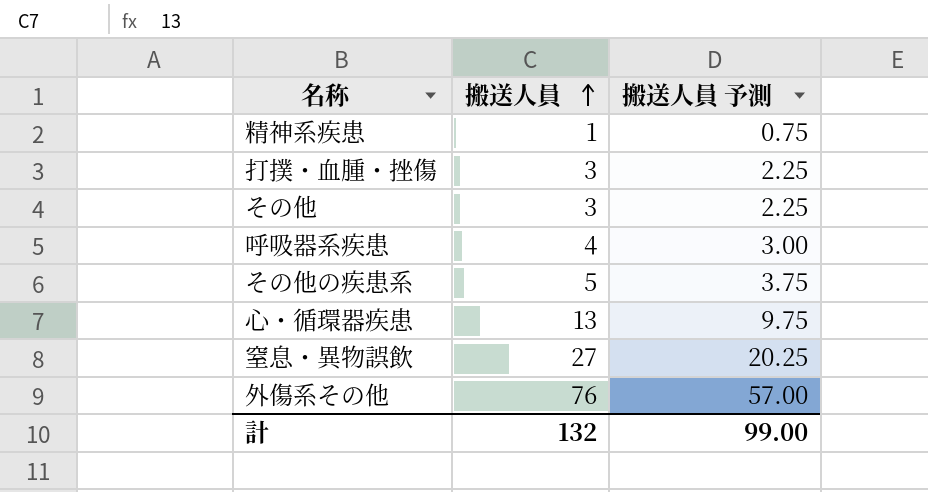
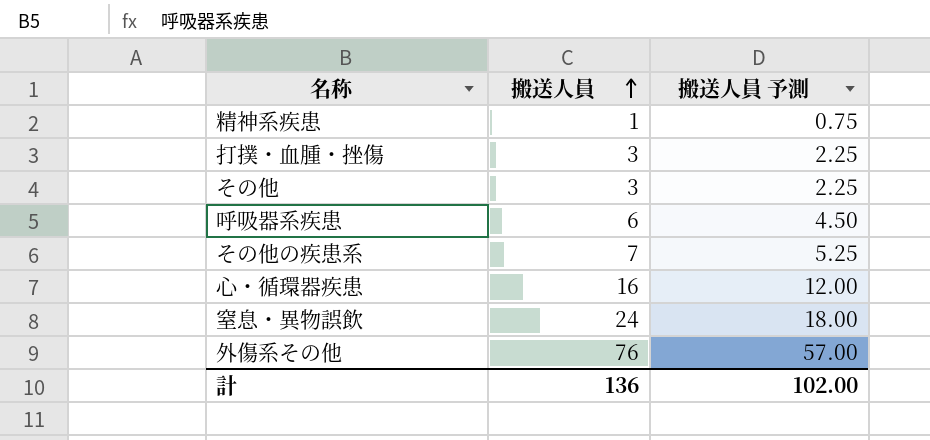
呼吸器系疾患 | 搬送人員: 4 -> 6
呼吸器系疾患 | 搬送人員 予測: 3.00 -> 4.50
その他の疾患系 | 搬送人員: 5 -> 7
その他の疾患系 | 搬送人員 予測: 3.75 -> 5.25
心・循環器疾患 | 搬送人員: 13 -> 16
心・循環器疾患 | 搬送人員 予測: 9.75 -> 12.00
窒息・異物誤飲 | 搬送人員: 27 -> 24
窒息・異物誤飲 | 搬送人員 予測: 20.25 -> 18.00
計 | 搬送人員: 132 -> 136
計 | 搬送人員 予測: 99.00 -> 102.00

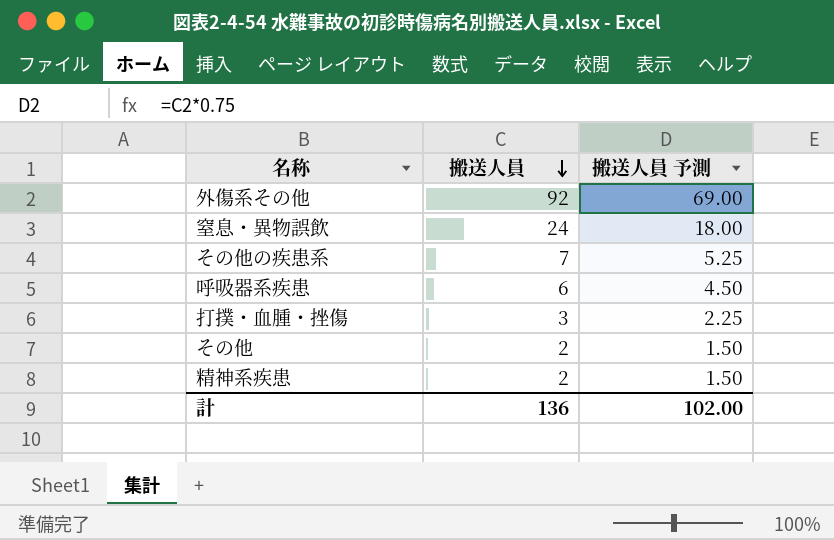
row order: 搬送人員 ascending -> 搬送人員 descending
row 心・循環器疾患: 16 | 12.00 -> none
外傷系その他 | 搬送人員: 76 -> 92
外傷系その他 | 搬送人員 予測: 57.00 -> 69.00
その他 | 搬送人員: 3 -> 2
その他 | 搬送人員 予測: 2.25 -> 1.50
精神系疾患 | 搬送人員: 1 -> 2
精神系疾患 | 搬送人員 予測: 0.75 -> 1.50

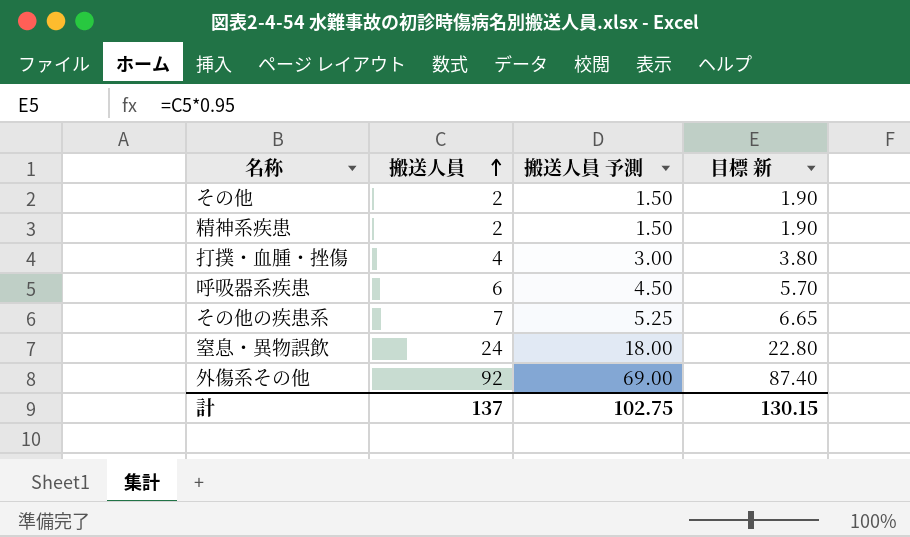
row order: 搬送人員 descending -> 搬送人員 ascending
column 目標 新 | formula: none -> [搬送人員] * 0.95
打撲・血腫・挫傷 | 搬送人員: 3 -> 4
打撲・血腫・挫傷 | 搬送人員 予測: 2.25 -> 3.00
計 | 搬送人員: 136 -> 137
計 | 搬送人員 予測: 102.00 -> 102.75

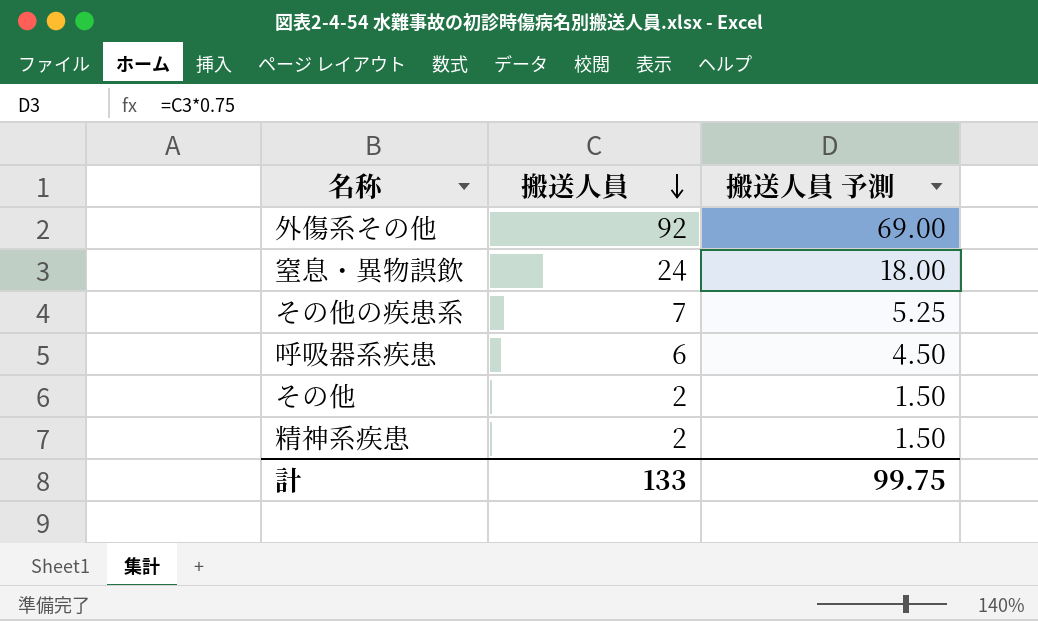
row order: 搬送人員 ascending -> 搬送人員 descending
column 目標 新 | formula: [搬送人員] * 0.95 -> none
row 打撲・血腫・挫傷: 4 | 3.00 | 3.80 -> none
計 | 搬送人員: 137 -> 133
計 | 搬送人員 予測: 102.75 -> 99.75

